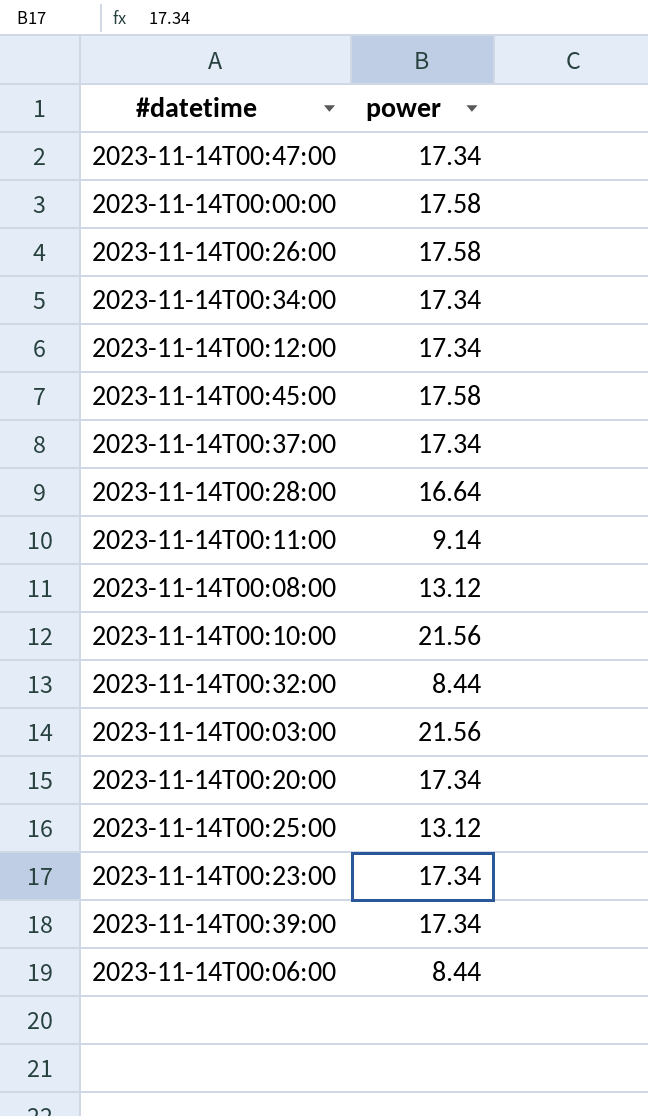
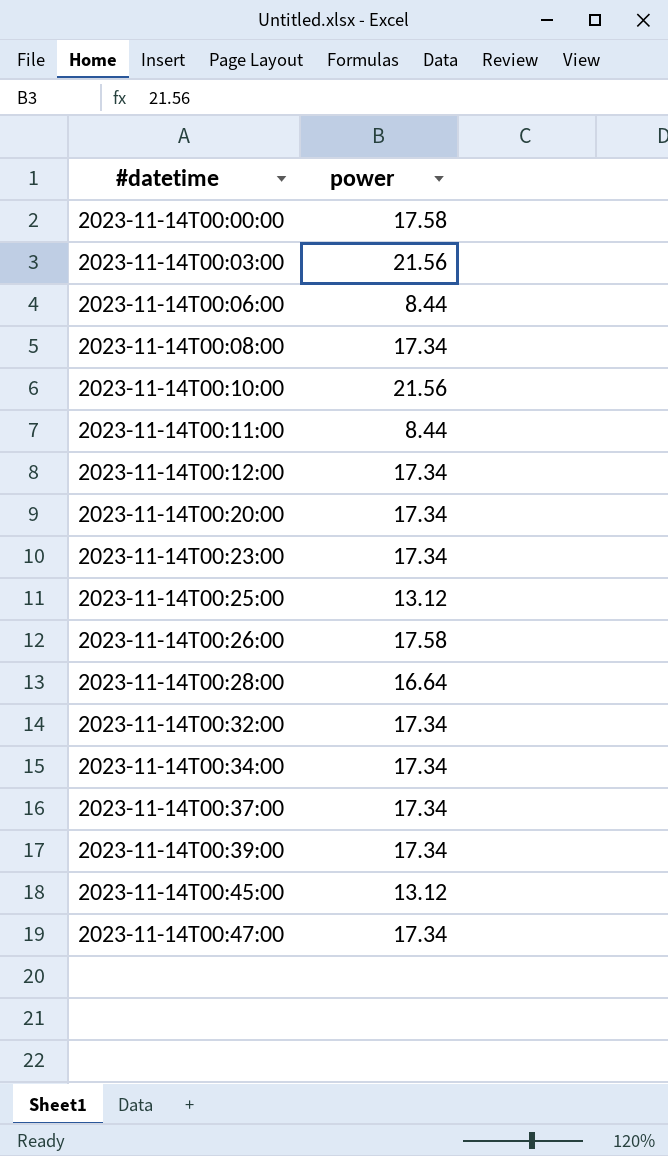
row order: none -> #datetime ascending
2023-11-14T00:08:00 | power: 13.12 -> 17.34
2023-11-14T00:11:00 | power: 9.14 -> 8.44
2023-11-14T00:32:00 | power: 8.44 -> 17.34
2023-11-14T00:45:00 | power: 17.58 -> 13.12

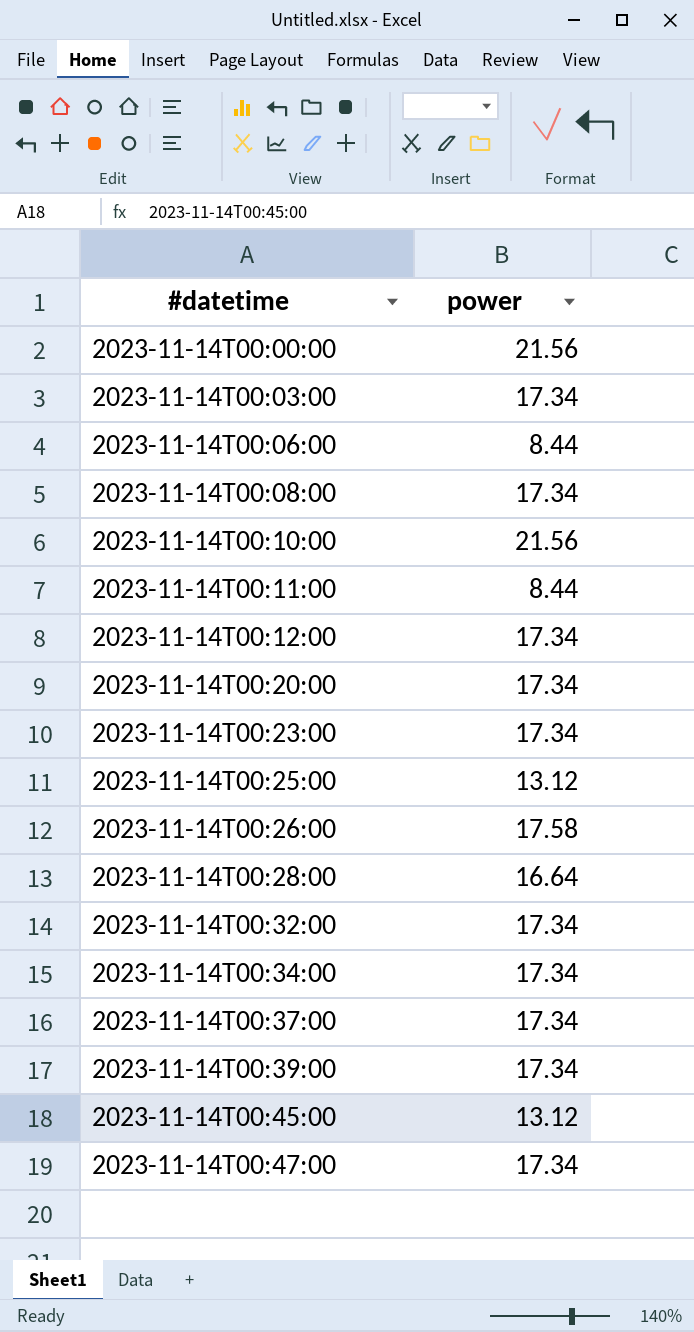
2023-11-14T00:00:00 | power: 17.58 -> 21.56
2023-11-14T00:03:00 | power: 21.56 -> 17.34

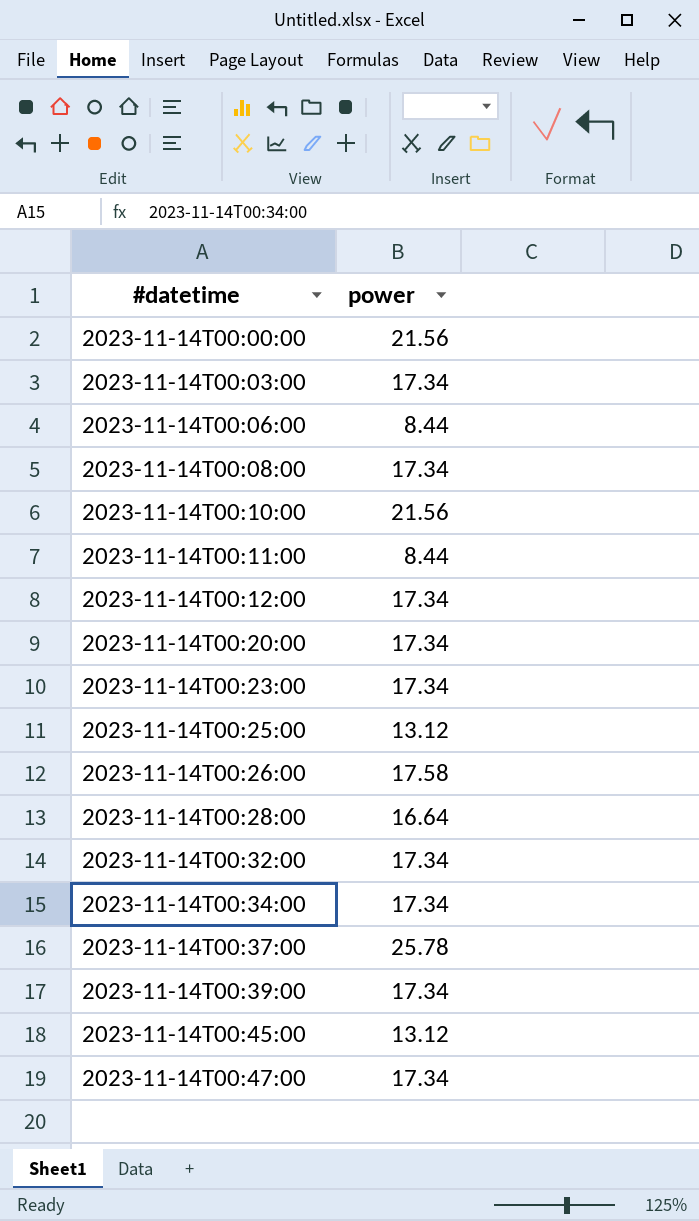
2023-11-14T00:37:00 | power: 17.34 -> 25.78

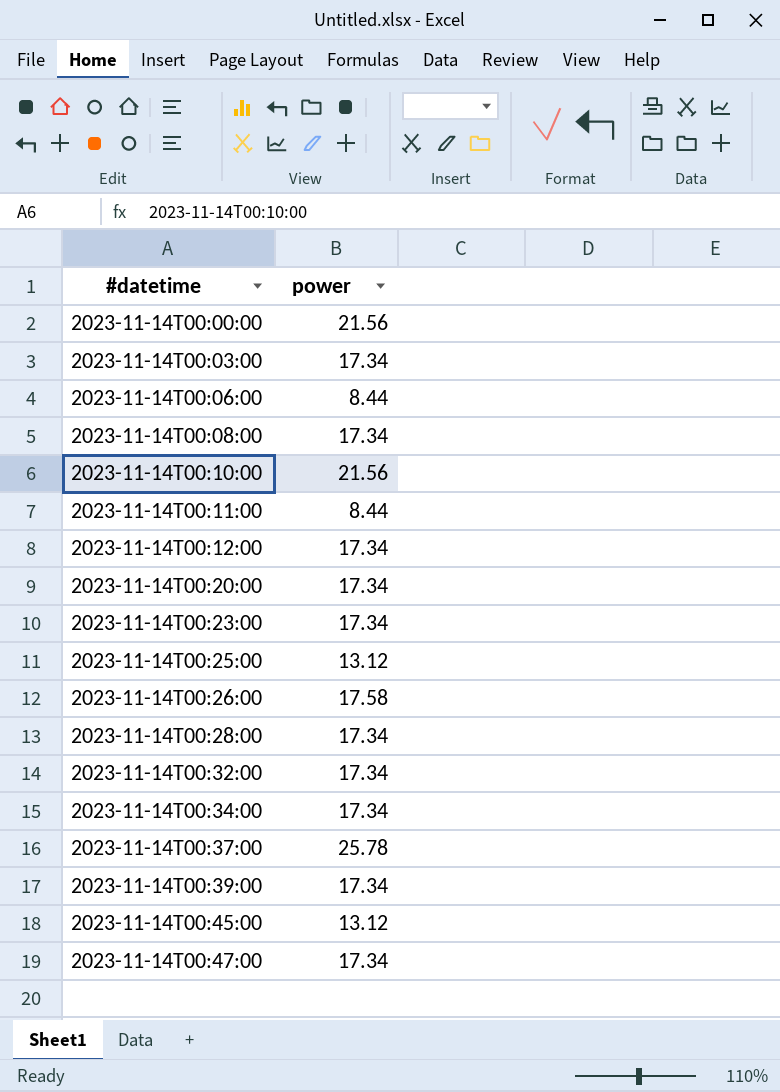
2023-11-14T00:28:00 | power: 16.64 -> 17.34

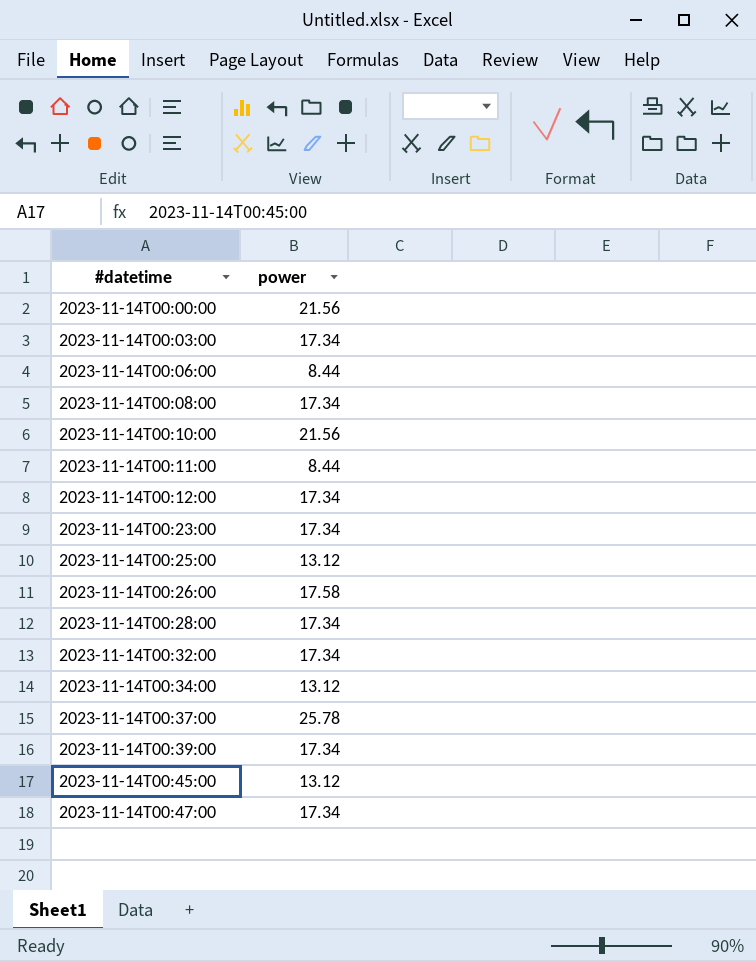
row 2023-11-14T00:20:00: 17.34 -> none
2023-11-14T00:34:00 | power: 17.34 -> 13.12

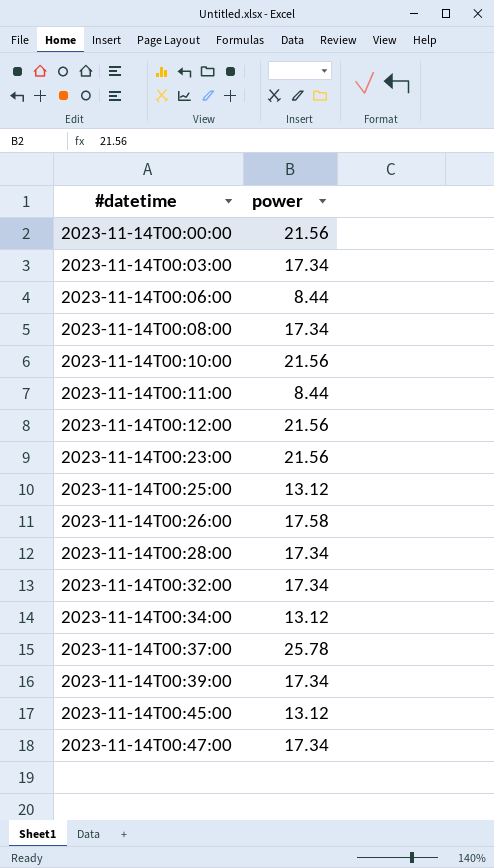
2023-11-14T00:12:00 | power: 17.34 -> 21.56
2023-11-14T00:23:00 | power: 17.34 -> 21.56

